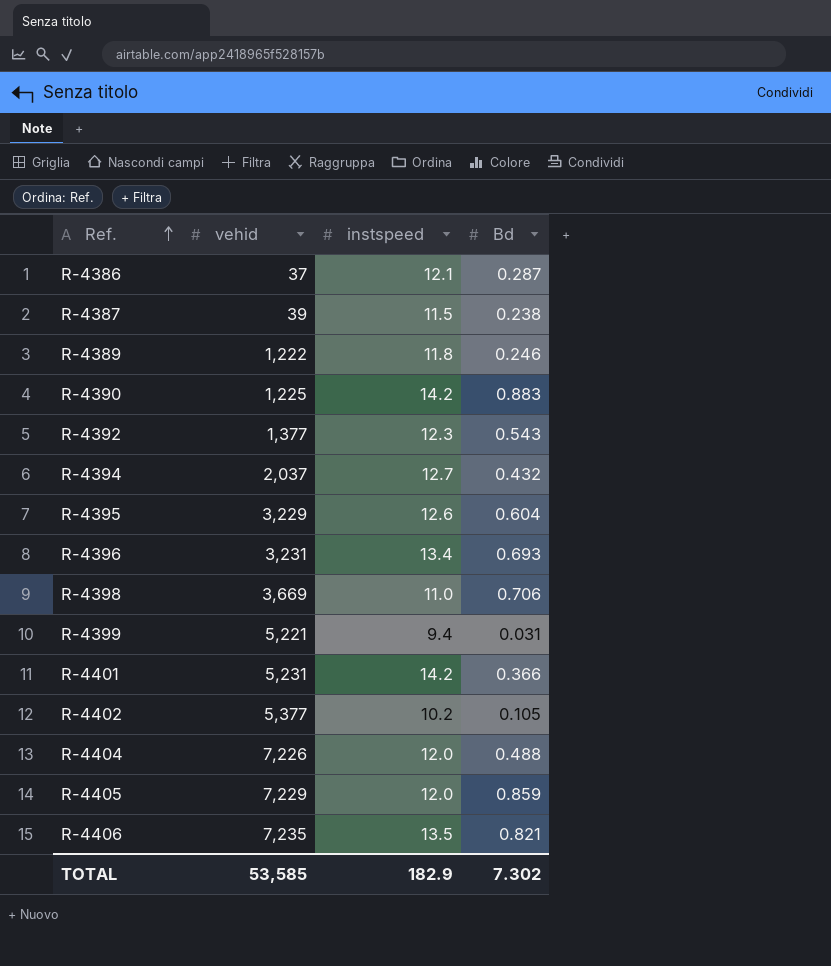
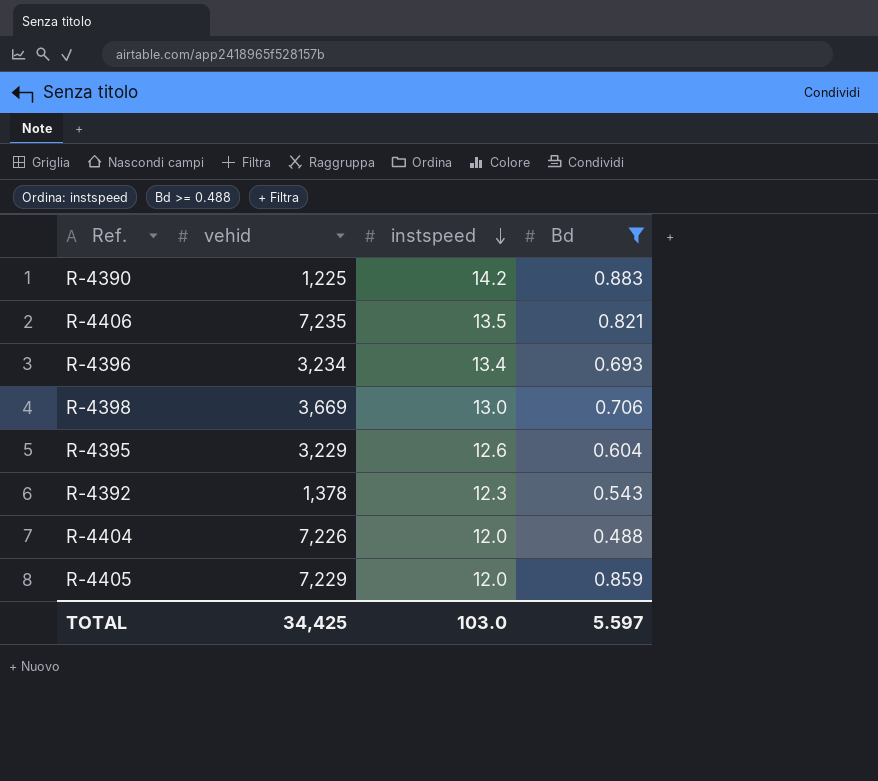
filter: none -> Bd >= 0.488
row order: Ref. ascending -> instspeed descending
R-4396 | vehid: 3,231 -> 3,234
R-4398 | instspeed: 11.0 -> 13.0
R-4392 | vehid: 1,377 -> 1,378
TOTAL | vehid: 53,585 -> 34,425
TOTAL | instspeed: 182.9 -> 103.0
TOTAL | Bd: 7.302 -> 5.597

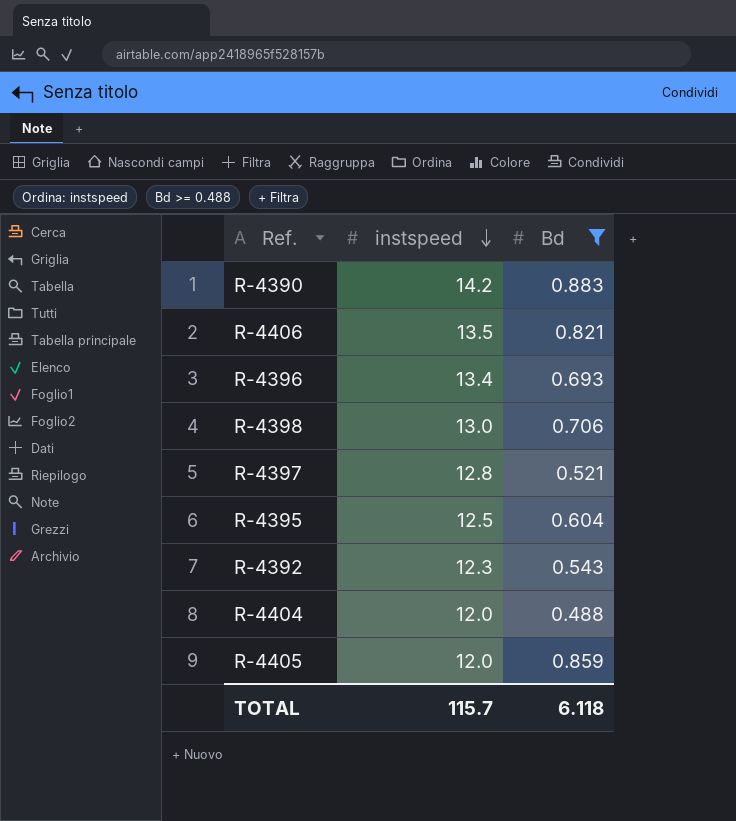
column vehid | position: 2 -> none
row R-4397: none -> 12.8 | 0.521
R-4395 | instspeed: 12.6 -> 12.5
TOTAL | instspeed: 103.0 -> 115.7
TOTAL | Bd: 5.597 -> 6.118

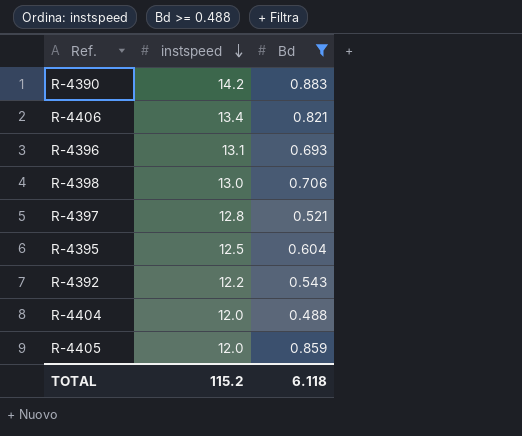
R-4406 | instspeed: 13.5 -> 13.4
R-4396 | instspeed: 13.4 -> 13.1
R-4392 | instspeed: 12.3 -> 12.2
TOTAL | instspeed: 115.7 -> 115.2

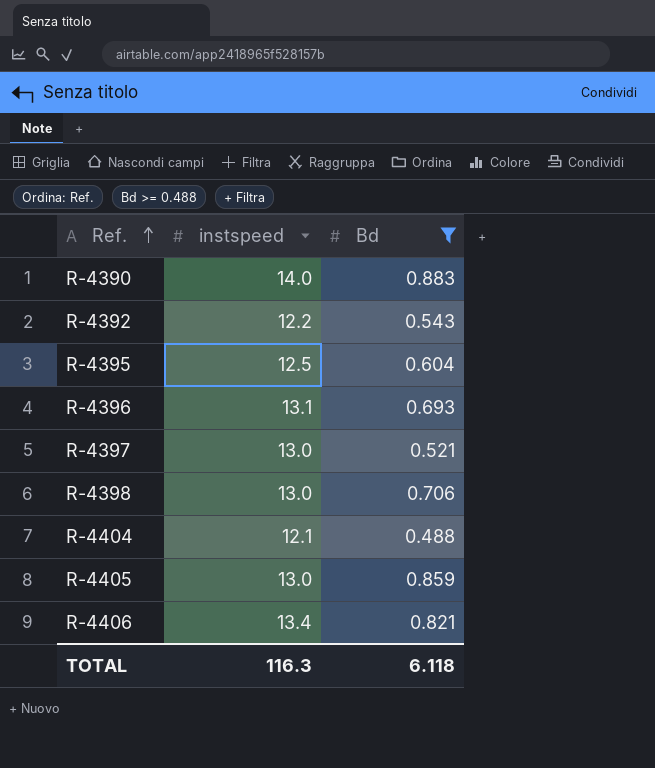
row order: instspeed descending -> Ref. ascending
R-4390 | instspeed: 14.2 -> 14.0
R-4397 | instspeed: 12.8 -> 13.0
R-4404 | instspeed: 12.0 -> 12.1
R-4405 | instspeed: 12.0 -> 13.0
TOTAL | instspeed: 115.2 -> 116.3

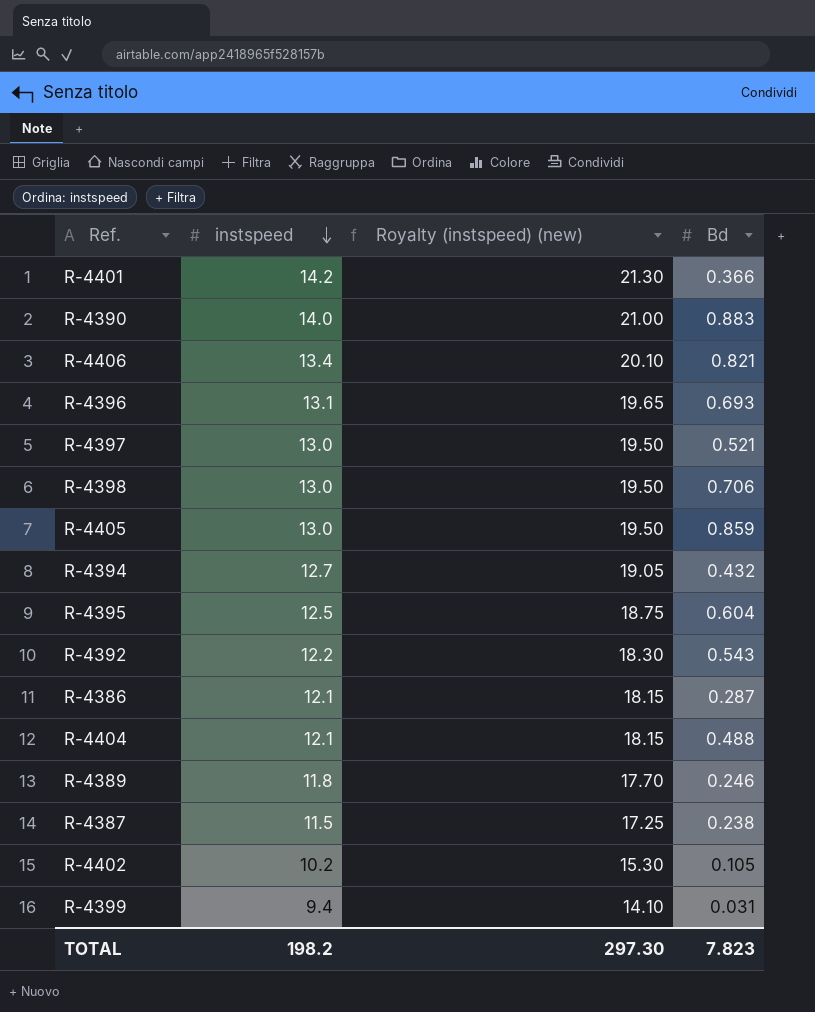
filter: Bd >= 0.488 -> none
row order: Ref. ascending -> instspeed descending
column Royalty (instspeed) (new) | formula: none -> [instspeed] * 1.5
TOTAL | instspeed: 116.3 -> 198.2
TOTAL | Bd: 6.118 -> 7.823

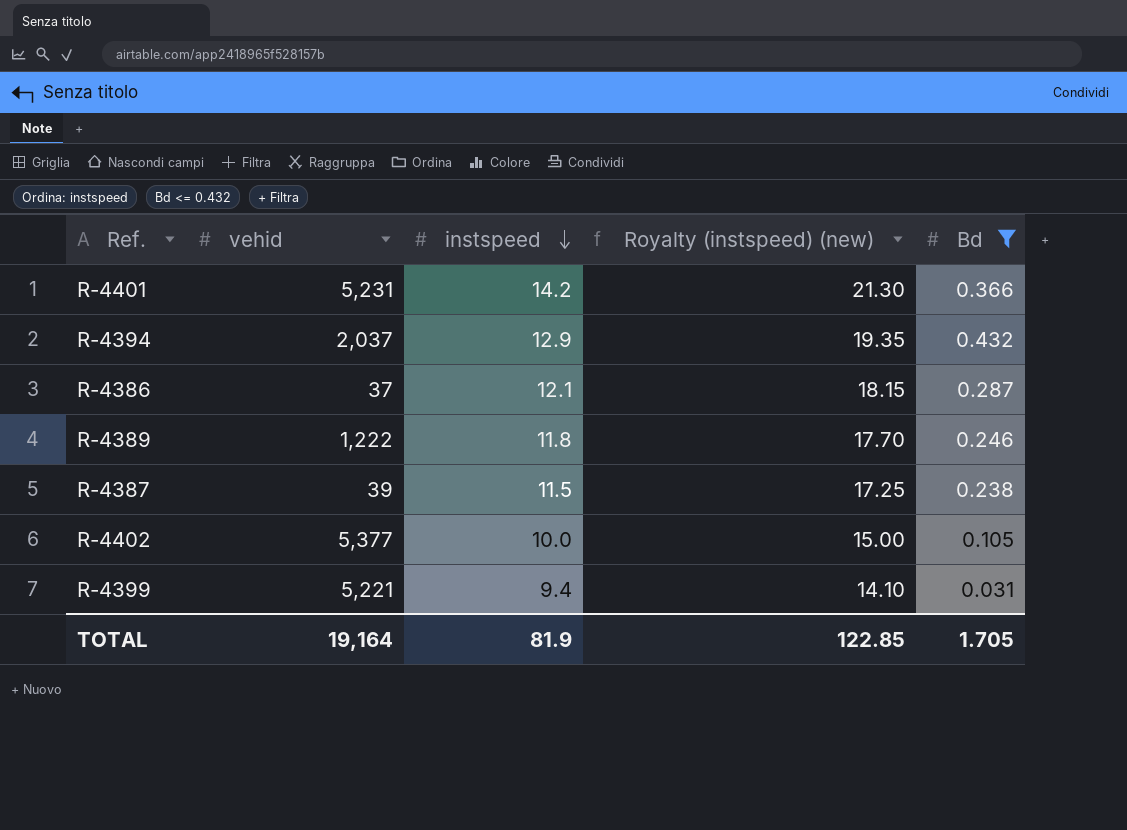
filter: none -> Bd <= 0.432
column vehid | position: none -> 2
R-4394 | instspeed: 12.7 -> 12.9
R-4394 | Royalty (instspeed) (new): 19.05 -> 19.35
R-4402 | instspeed: 10.2 -> 10.0
R-4402 | Royalty (instspeed) (new): 15.30 -> 15.00
TOTAL | instspeed: 198.2 -> 81.9
TOTAL | Royalty (instspeed) (new): 297.30 -> 122.85
TOTAL | Bd: 7.823 -> 1.705

